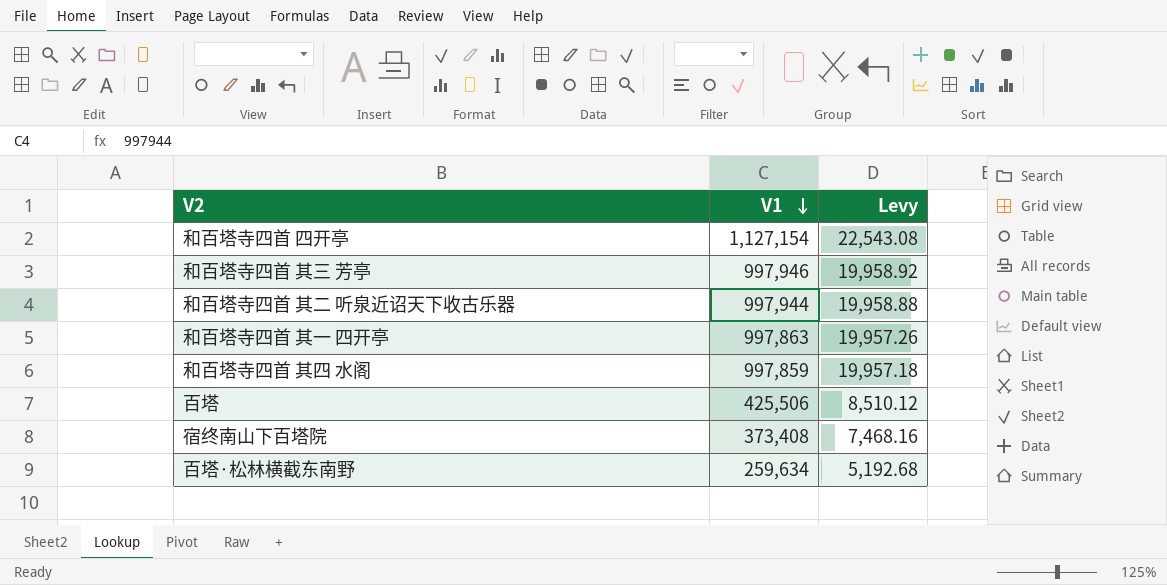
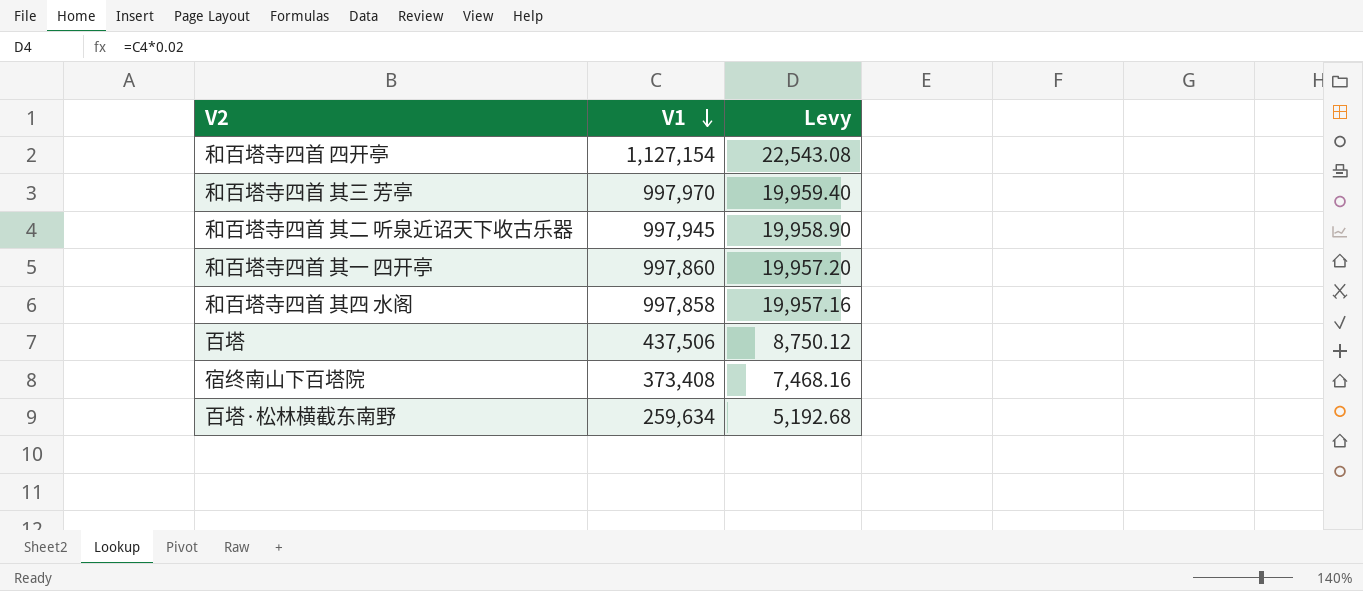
和百塔寺四首 其三 芳亭 | V1: 997,946 -> 997,970
和百塔寺四首 其三 芳亭 | Levy: 19,958.92 -> 19,959.40
和百塔寺四首 其二 听泉近诏天下收古乐器 | V1: 997,944 -> 997,945
和百塔寺四首 其二 听泉近诏天下收古乐器 | Levy: 19,958.88 -> 19,958.90
和百塔寺四首 其一 四开亭 | V1: 997,863 -> 997,860
和百塔寺四首 其一 四开亭 | Levy: 19,957.26 -> 19,957.20
和百塔寺四首 其四 水阁 | V1: 997,859 -> 997,858
和百塔寺四首 其四 水阁 | Levy: 19,957.18 -> 19,957.16
百塔 | V1: 425,506 -> 437,506
百塔 | Levy: 8,510.12 -> 8,750.12

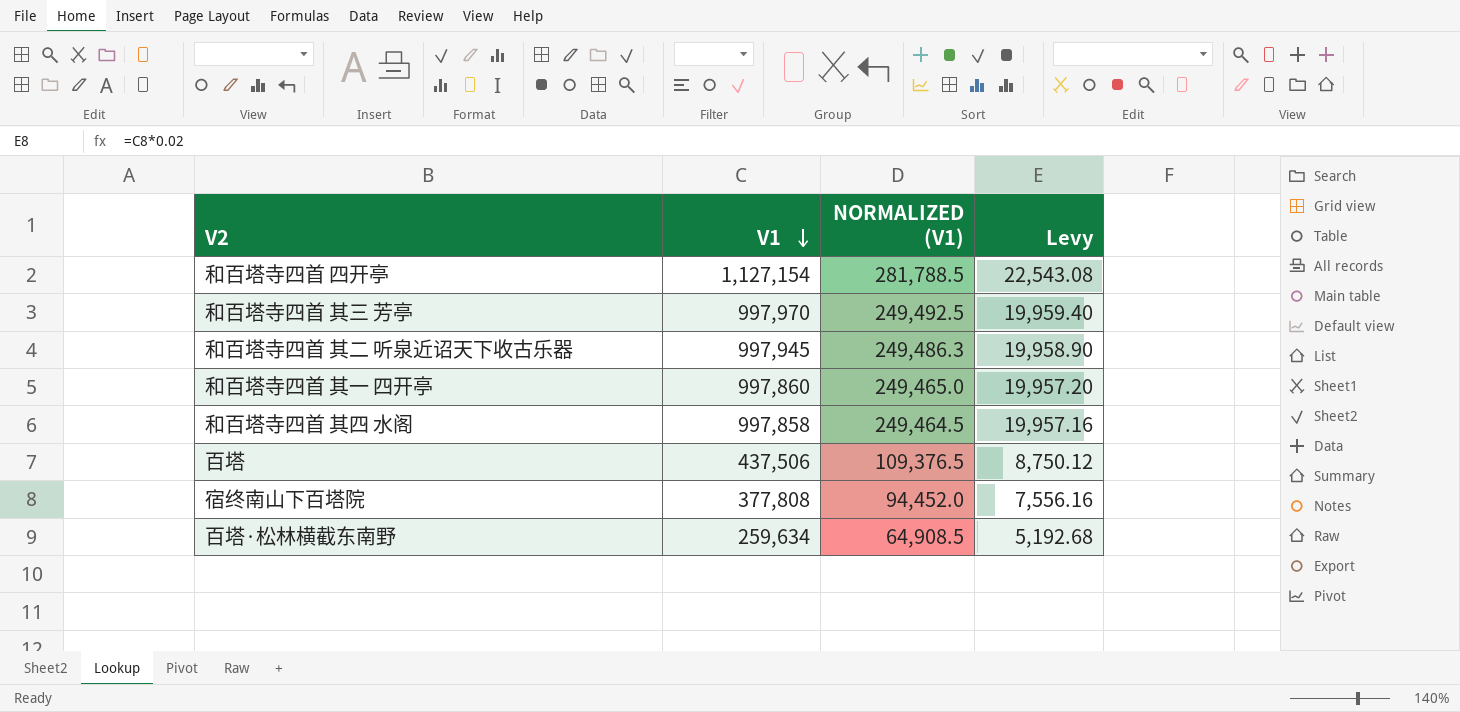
column NORMALIZED (V1) | formula: none -> [V1] * 0.25
宿终南山下百塔院 | V1: 373,408 -> 377,808
宿终南山下百塔院 | Levy: 7,468.16 -> 7,556.16

